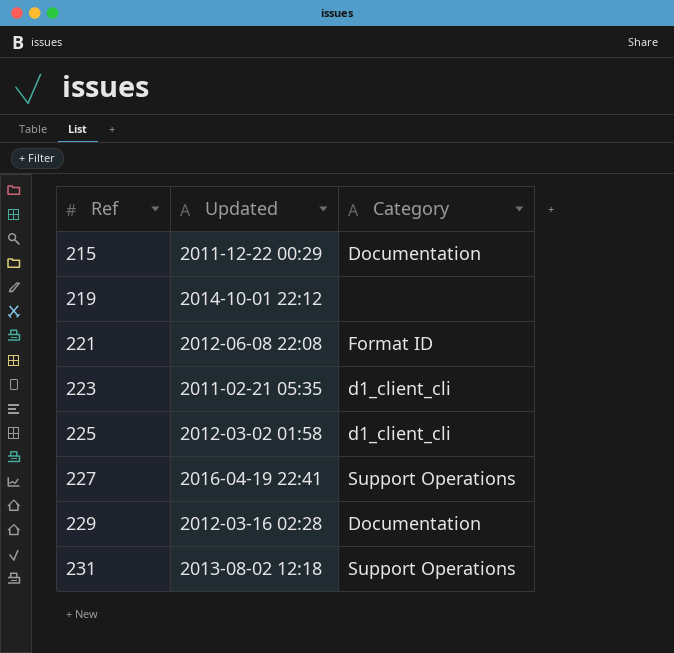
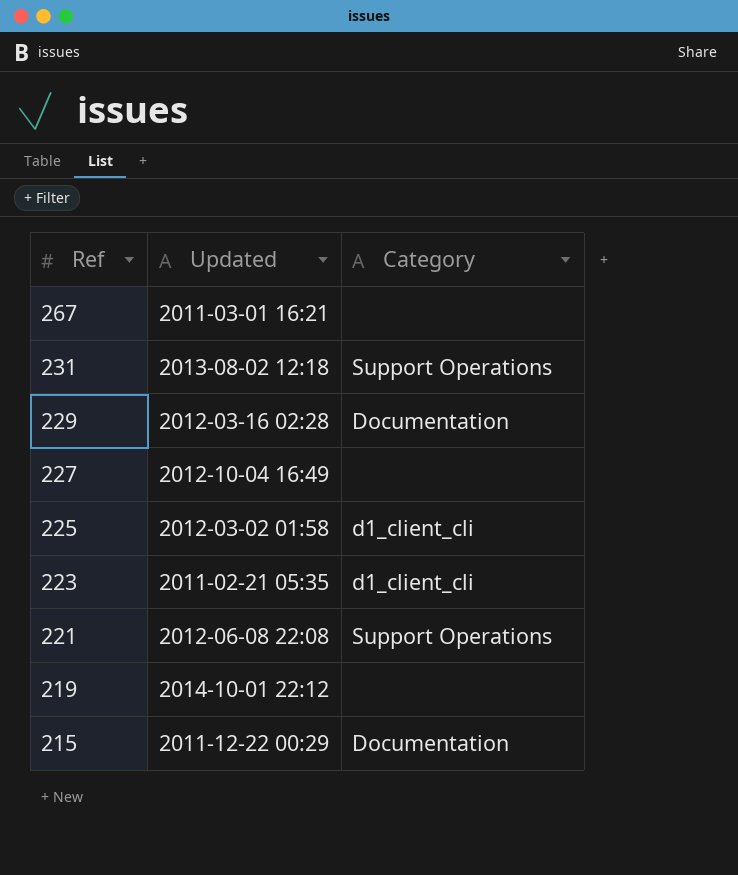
row order: Ref ascending -> Ref descending
row 267: none -> 2011-03-01 16:21 | none
227 | Updated: 2016-04-19 22:41 -> 2012-10-04 16:49
227 | Category: Support Operations -> none
221 | Category: Format ID -> Support Operations

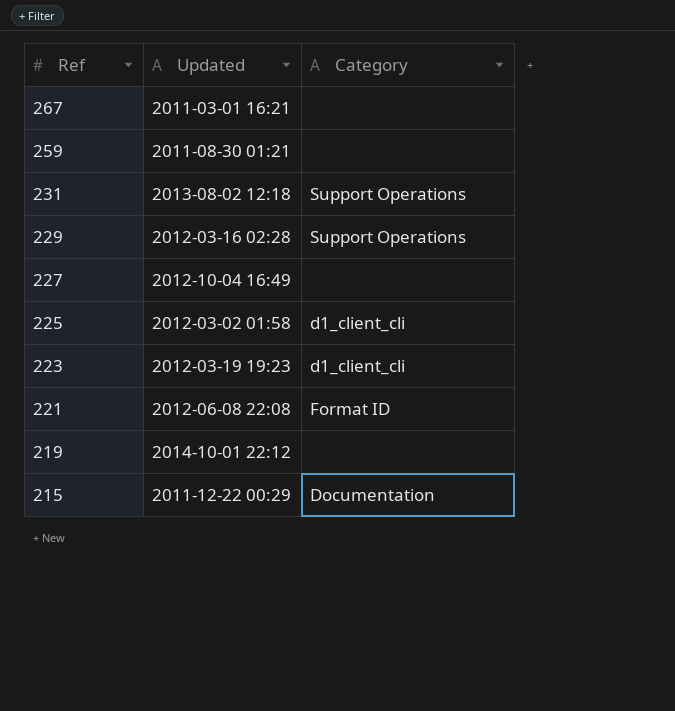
row 259: none -> 2011-08-30 01:21 | none
229 | Category: Documentation -> Support Operations
223 | Updated: 2011-02-21 05:35 -> 2012-03-19 19:23
221 | Category: Support Operations -> Format ID

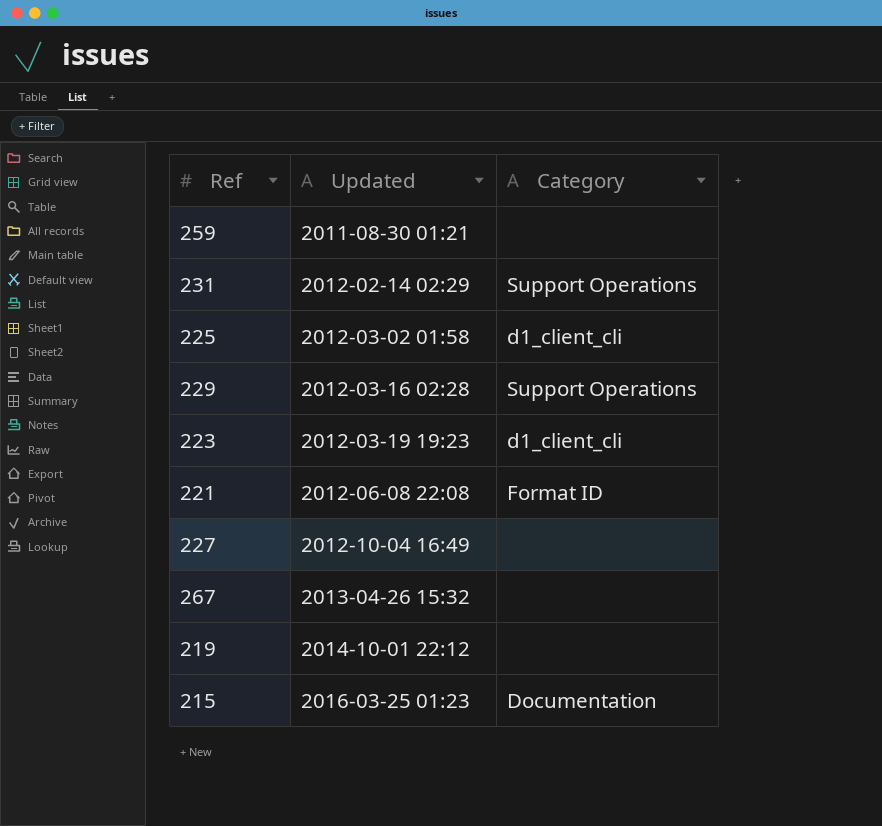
row order: Ref descending -> Updated ascending
231 | Updated: 2013-08-02 12:18 -> 2012-02-14 02:29
267 | Updated: 2011-03-01 16:21 -> 2013-04-26 15:32
215 | Updated: 2011-12-22 00:29 -> 2016-03-25 01:23

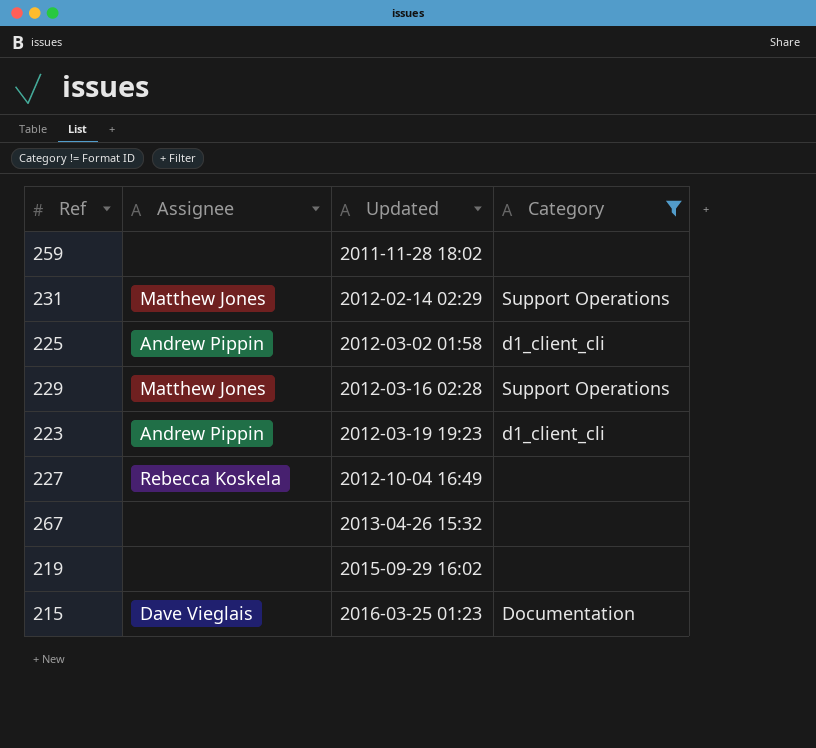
filter: none -> Category != Format ID
column Assignee | position: none -> 2
259 | Updated: 2011-08-30 01:21 -> 2011-11-28 18:02
219 | Updated: 2014-10-01 22:12 -> 2015-09-29 16:02

